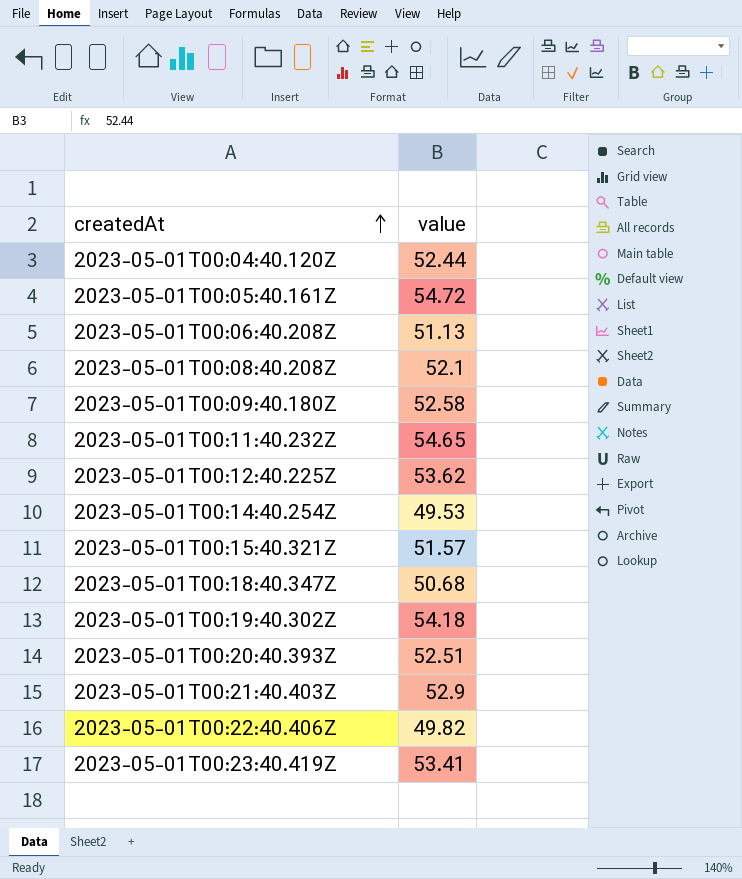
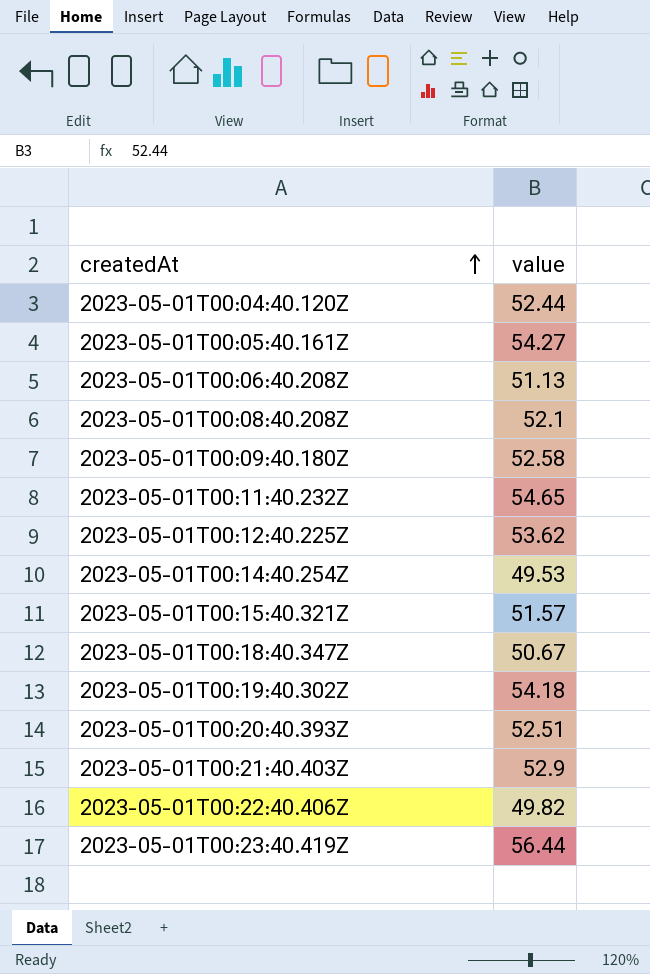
2023-05-01T00:05:40.161Z | value: 54.72 -> 54.27
2023-05-01T00:18:40.347Z | value: 50.68 -> 50.67
2023-05-01T00:23:40.419Z | value: 53.41 -> 56.44

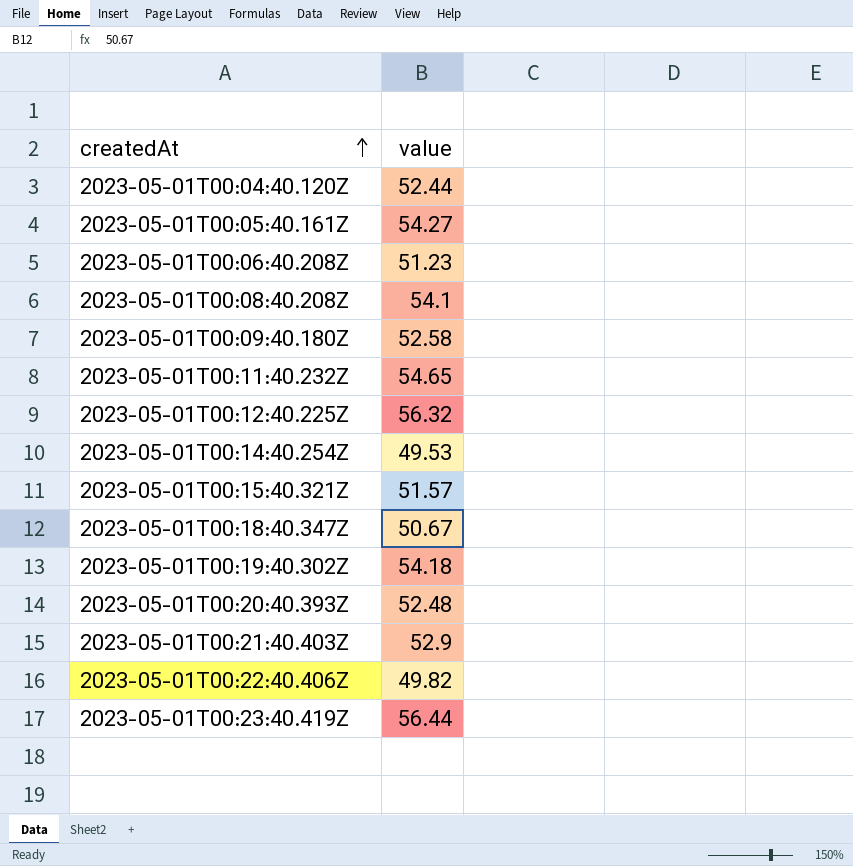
2023-05-01T00:06:40.208Z | value: 51.13 -> 51.23
2023-05-01T00:08:40.208Z | value: 52.1 -> 54.1
2023-05-01T00:12:40.225Z | value: 53.62 -> 56.32
2023-05-01T00:20:40.393Z | value: 52.51 -> 52.48

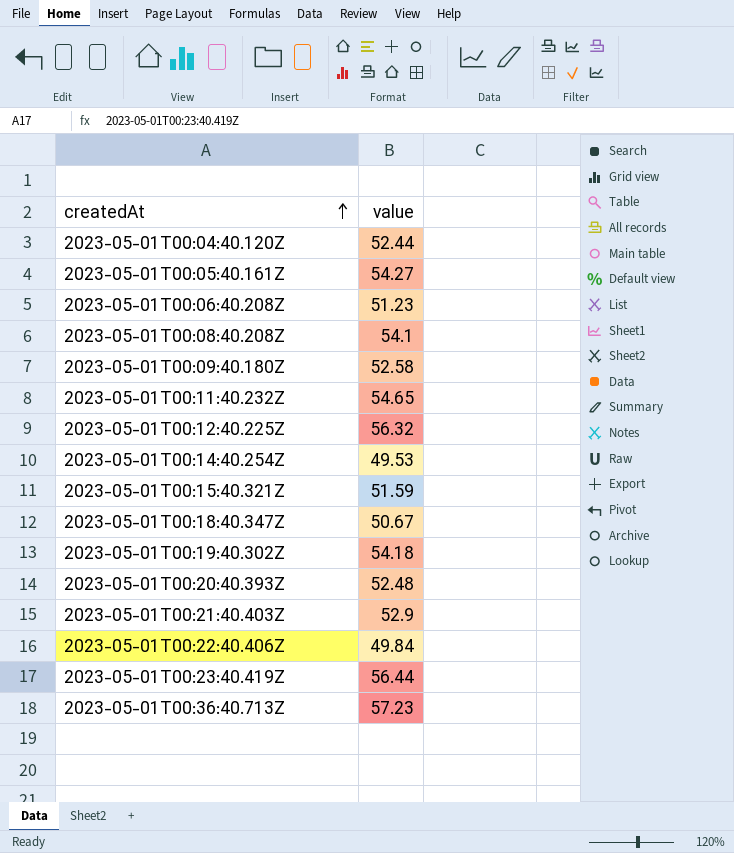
2023-05-01T00:15:40.321Z | value: 51.57 -> 51.59
2023-05-01T00:22:40.406Z | value: 49.82 -> 49.84
row 2023-05-01T00:36:40.713Z: none -> 57.23

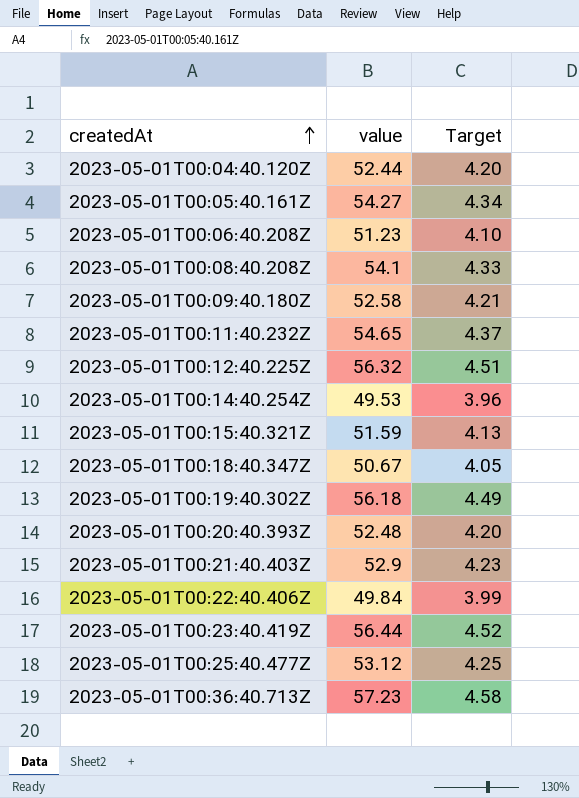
column Target | formula: none -> [value] * 0.08
2023-05-01T00:19:40.302Z | value: 54.18 -> 56.18
row 2023-05-01T00:25:40.477Z: none -> 53.12 | 4.25

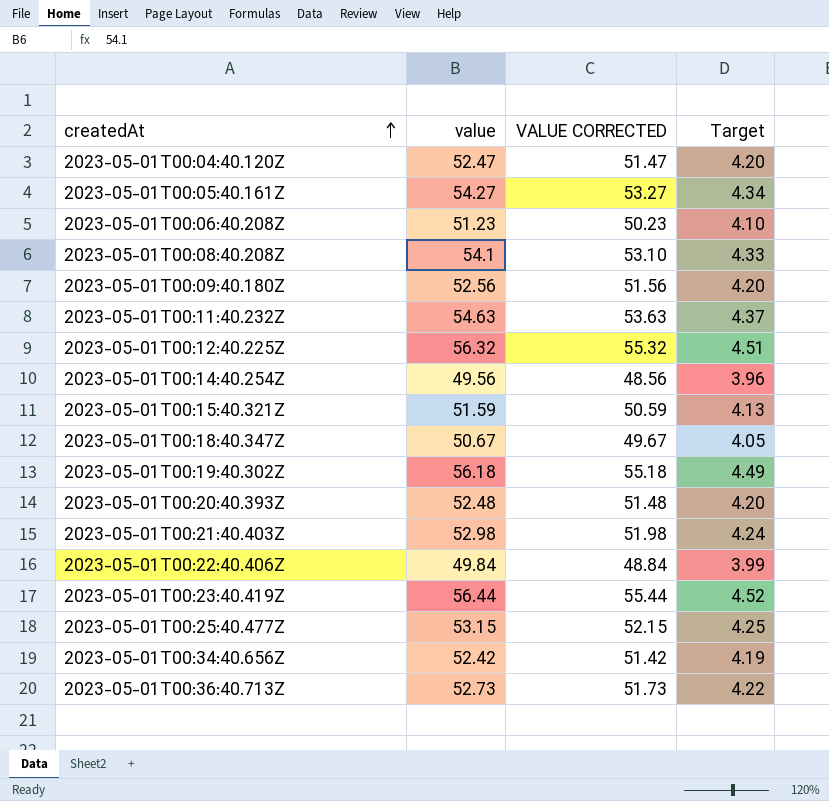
column VALUE CORRECTED | formula: none -> [value] - 1
2023-05-01T00:04:40.120Z | value: 52.44 -> 52.47
2023-05-01T00:09:40.180Z | value: 52.58 -> 52.56
2023-05-01T00:09:40.180Z | Target: 4.21 -> 4.20
2023-05-01T00:11:40.232Z | value: 54.65 -> 54.63
2023-05-01T00:14:40.254Z | value: 49.53 -> 49.56
2023-05-01T00:21:40.403Z | value: 52.9 -> 52.98
2023-05-01T00:21:40.403Z | Target: 4.23 -> 4.24
2023-05-01T00:25:40.477Z | value: 53.12 -> 53.15
row 2023-05-01T00:34:40.656Z: none -> 52.42 | 51.42 | 4.19
2023-05-01T00:36:40.713Z | value: 57.23 -> 52.73
2023-05-01T00:36:40.713Z | Target: 4.58 -> 4.22

